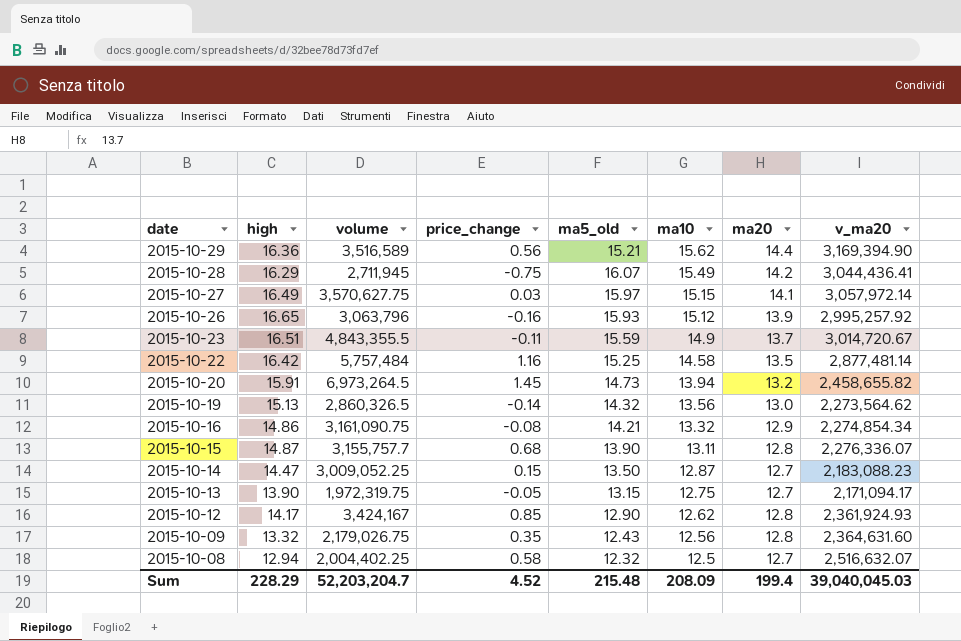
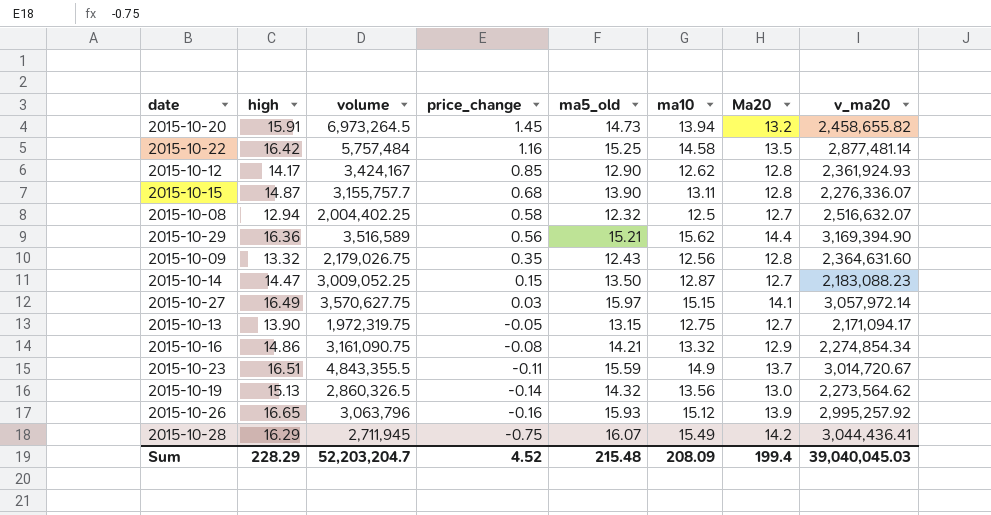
row order: date descending -> price_change descending
column name: ma20 -> Ma20

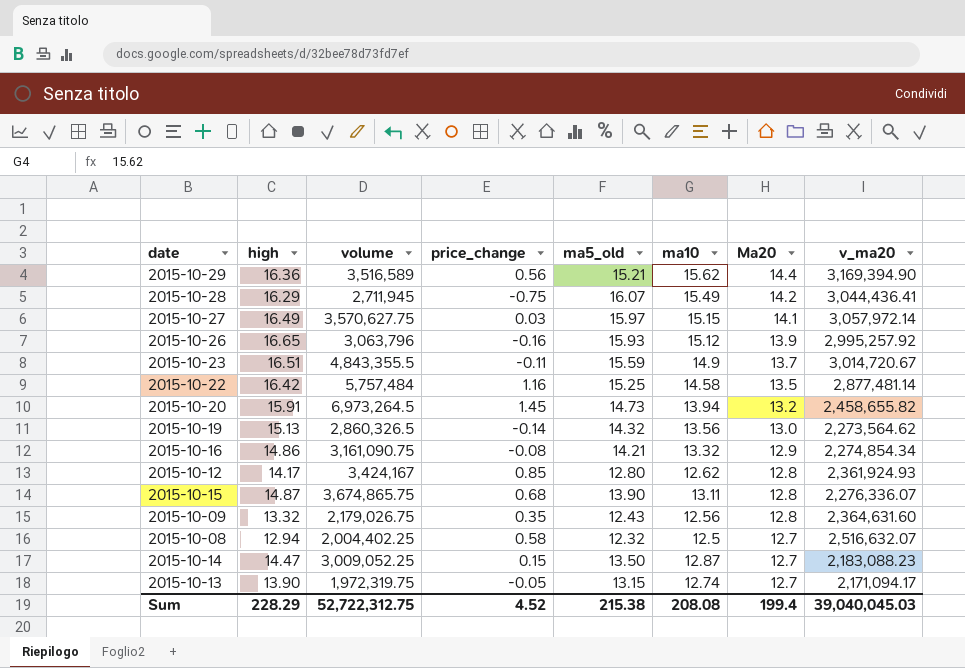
row order: price_change descending -> Ma20 descending
2015-10-12 | ma5_old: 12.90 -> 12.80
2015-10-15 | volume: 3,155,757.7 -> 3,674,865.75
2015-10-13 | ma10: 12.75 -> 12.74
Sum | volume: 52,203,204.7 -> 52,722,312.75
Sum | ma5_old: 215.48 -> 215.38
Sum | ma10: 208.09 -> 208.08

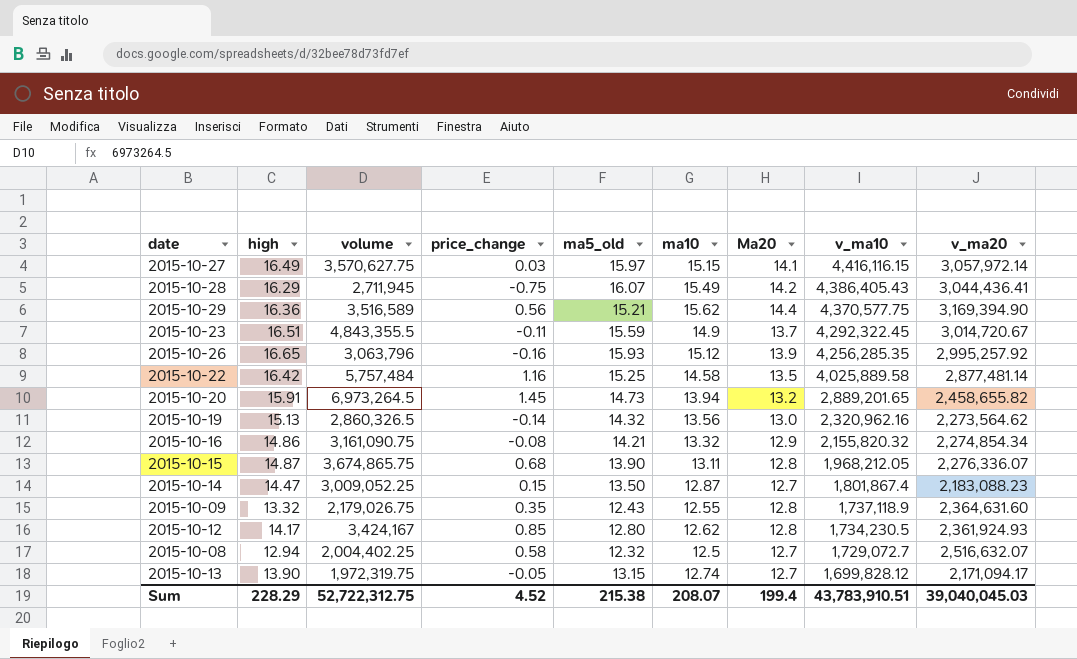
row order: Ma20 descending -> v_ma10 descending
column v_ma10 | position: none -> 8
2015-10-09 | ma10: 12.56 -> 12.55
Sum | ma10: 208.08 -> 208.07

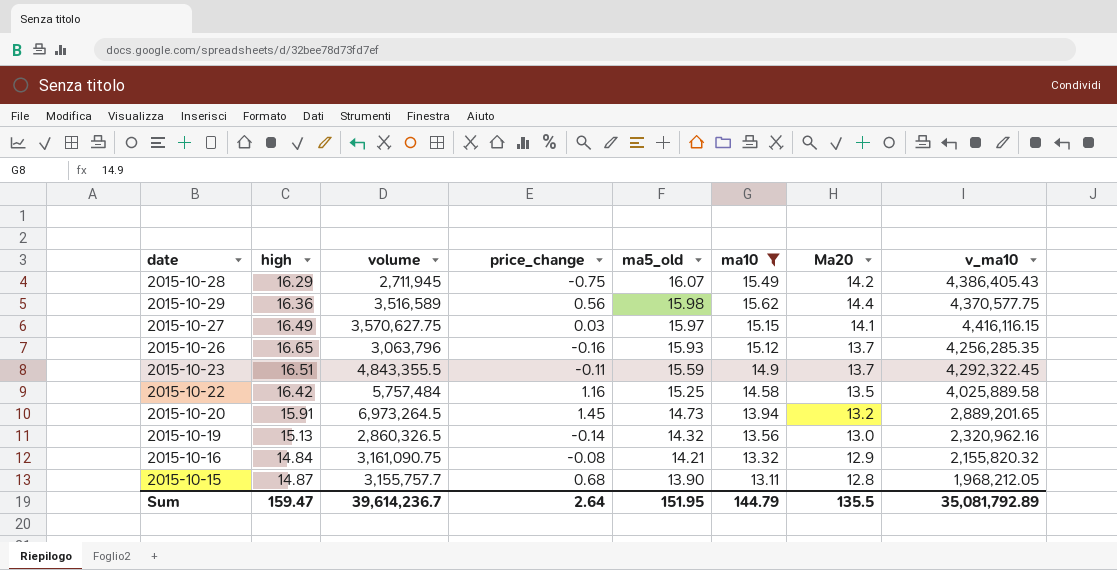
filter: none -> ma10 >= 13.11
row order: v_ma10 descending -> ma5_old descending
column v_ma20 | position: 9 -> none
2015-10-29 | ma5_old: 15.21 -> 15.98
2015-10-26 | Ma20: 13.9 -> 13.7
2015-10-16 | high: 14.86 -> 14.84
2015-10-15 | volume: 3,674,865.75 -> 3,155,757.7
Sum | high: 228.29 -> 159.47
Sum | volume: 52,722,312.75 -> 39,614,236.7
Sum | price_change: 4.52 -> 2.64
Sum | ma5_old: 215.38 -> 151.95
Sum | ma10: 208.07 -> 144.79
Sum | Ma20: 199.4 -> 135.5
Sum | v_ma10: 43,783,910.51 -> 35,081,792.89

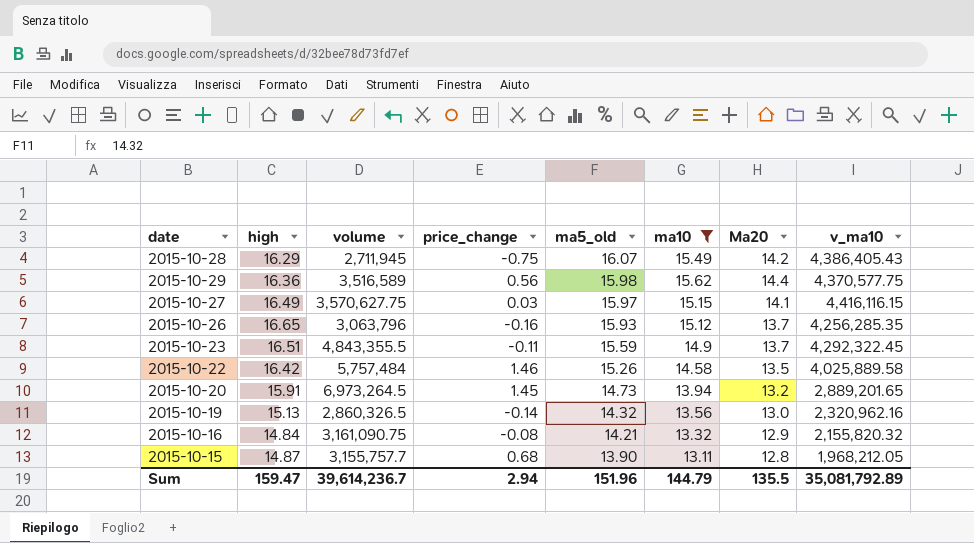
2015-10-22 | price_change: 1.16 -> 1.46
2015-10-22 | ma5_old: 15.25 -> 15.26
Sum | price_change: 2.64 -> 2.94
Sum | ma5_old: 151.95 -> 151.96

